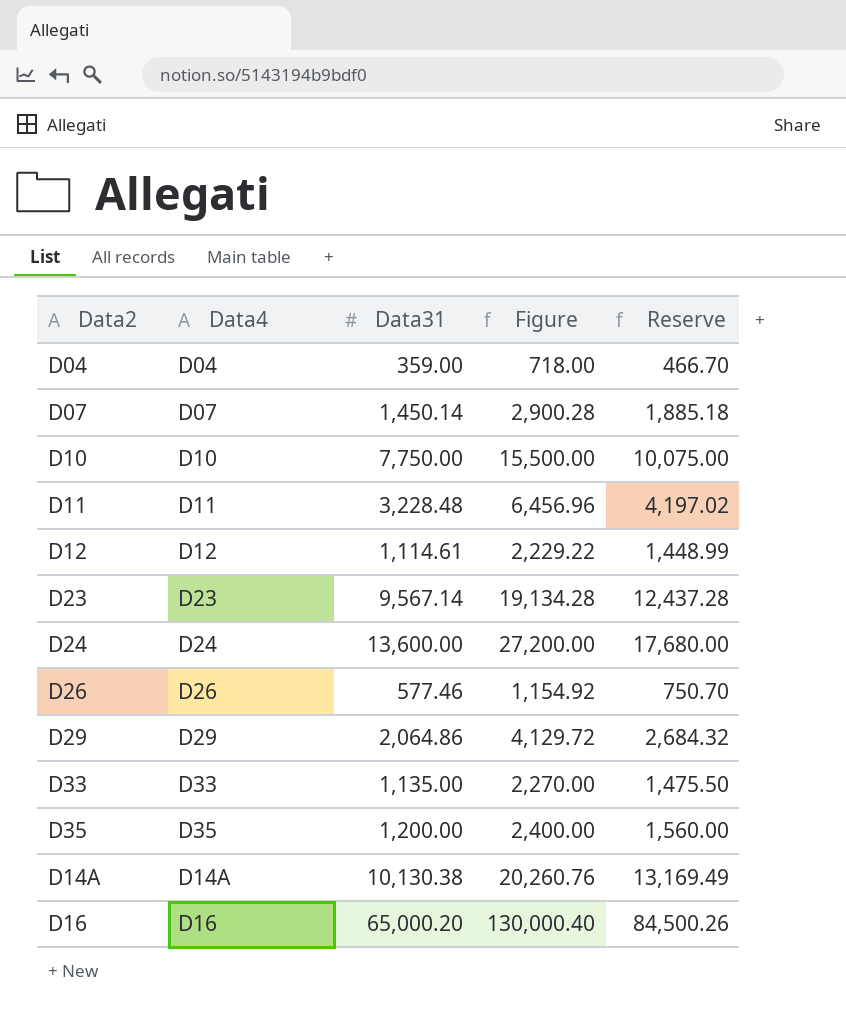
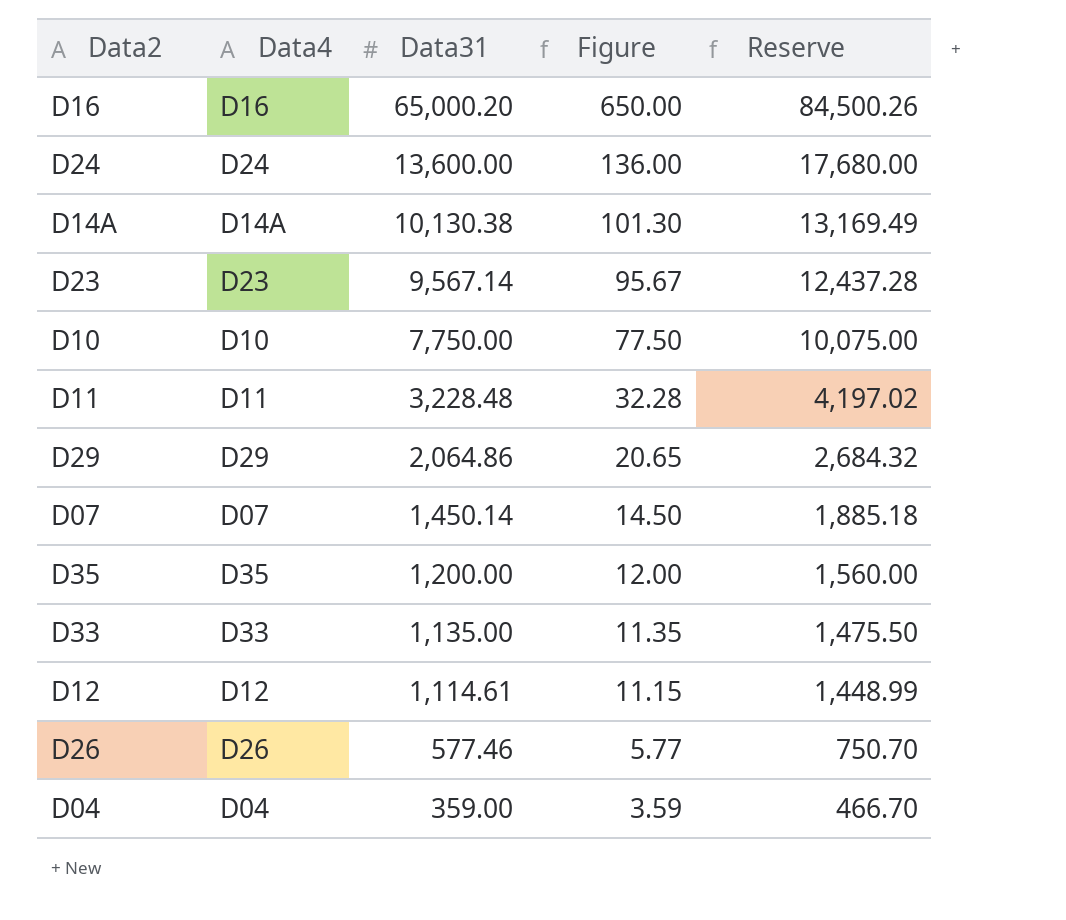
row order: none -> Data31 descending
column Figure | formula: [Data31] * 2 -> [Data31] * 0.01

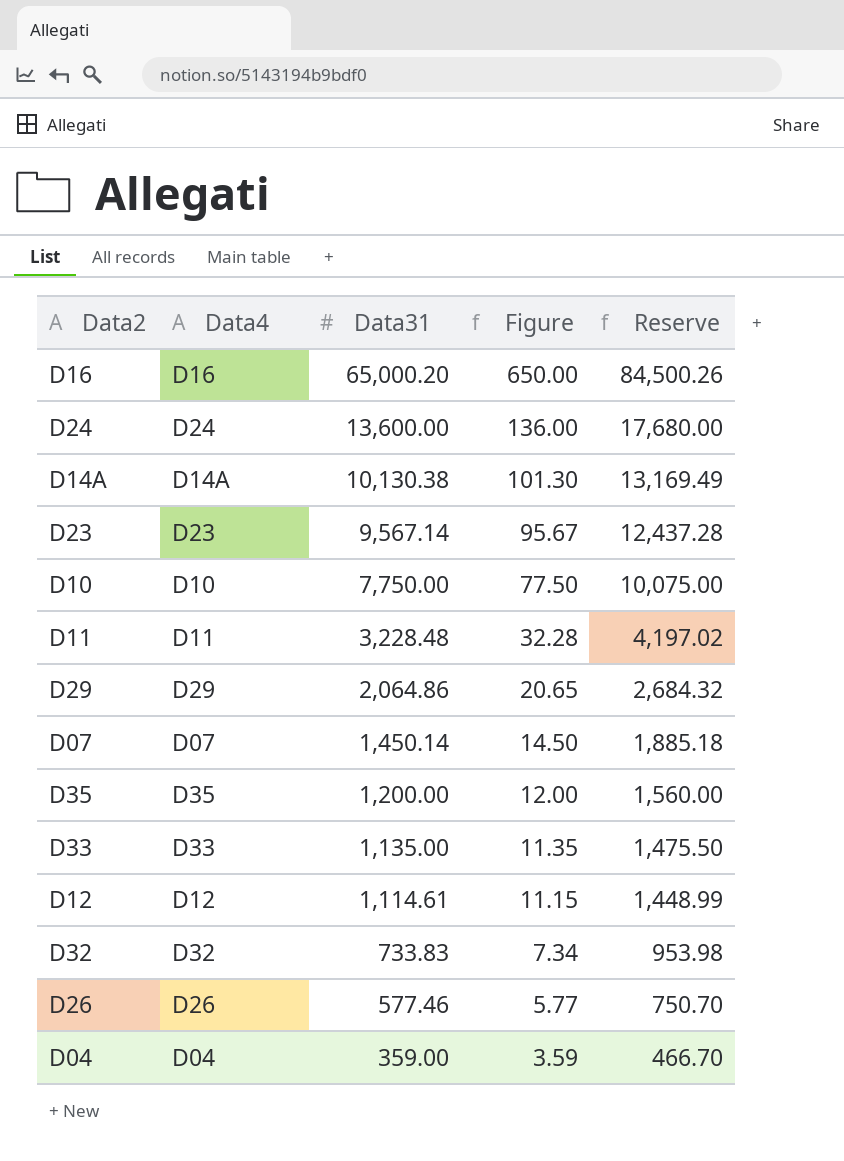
row D32: none -> D32 | 733.83 | 7.34 | 953.98

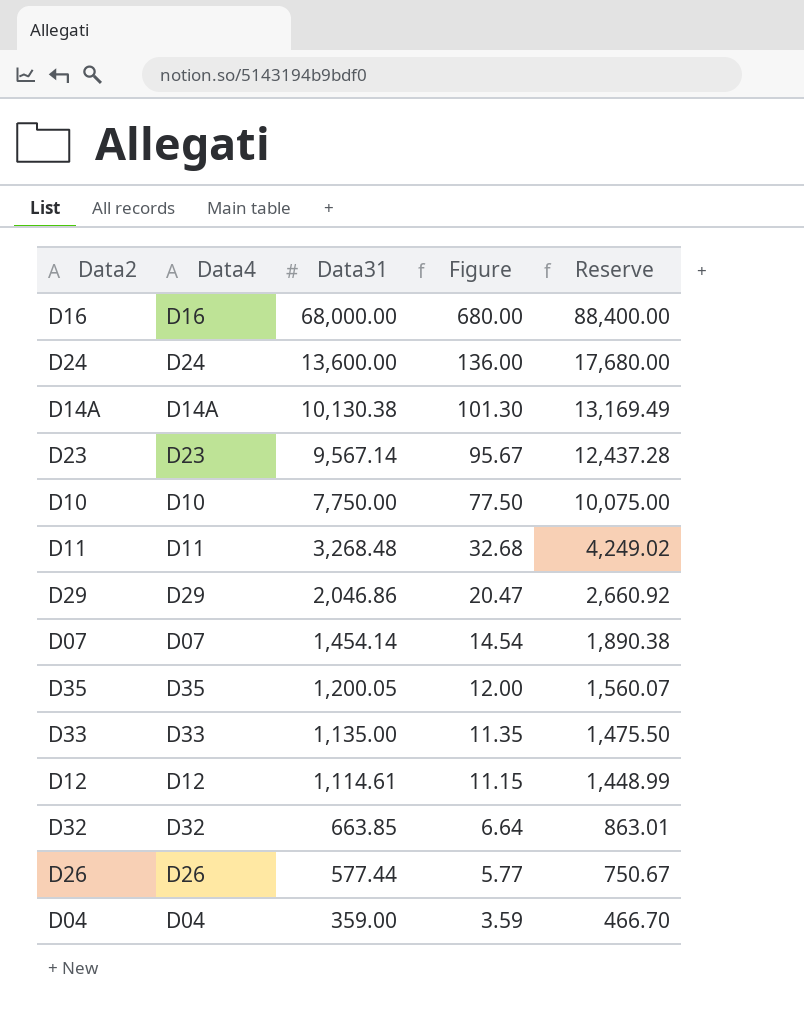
D16 | Data31: 65,000.20 -> 68,000.00
D16 | Figure: 650.00 -> 680.00
D16 | Reserve: 84,500.26 -> 88,400.00
D11 | Data31: 3,228.48 -> 3,268.48
D11 | Figure: 32.28 -> 32.68
D11 | Reserve: 4,197.02 -> 4,249.02
D29 | Data31: 2,064.86 -> 2,046.86
D29 | Figure: 20.65 -> 20.47
D29 | Reserve: 2,684.32 -> 2,660.92
D07 | Data31: 1,450.14 -> 1,454.14
D07 | Figure: 14.50 -> 14.54
D07 | Reserve: 1,885.18 -> 1,890.38
D35 | Data31: 1,200.00 -> 1,200.05
D35 | Reserve: 1,560.00 -> 1,560.07
D32 | Data31: 733.83 -> 663.85
D32 | Figure: 7.34 -> 6.64
D32 | Reserve: 953.98 -> 863.01
D26 | Data31: 577.46 -> 577.44
D26 | Reserve: 750.70 -> 750.67

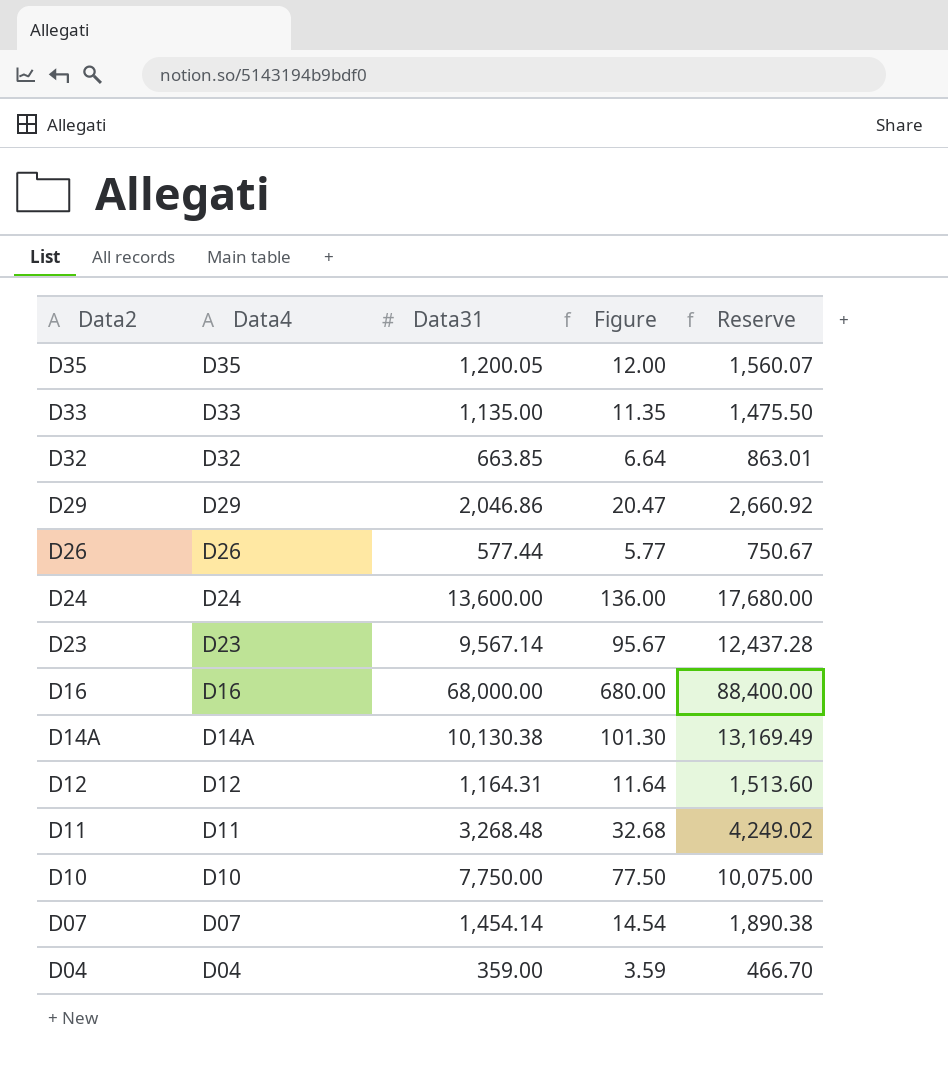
row order: Data31 descending -> Data2 descending
D12 | Data31: 1,114.61 -> 1,164.31
D12 | Figure: 11.15 -> 11.64
D12 | Reserve: 1,448.99 -> 1,513.60

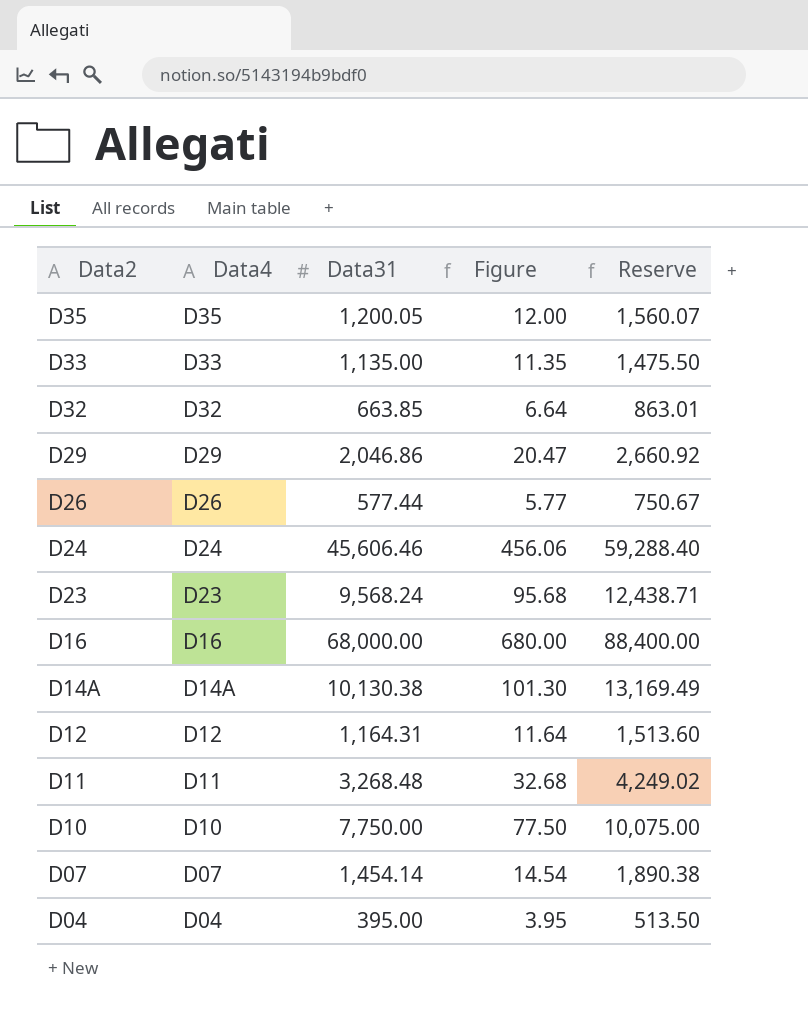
D24 | Data31: 13,600.00 -> 45,606.46
D24 | Figure: 136.00 -> 456.06
D24 | Reserve: 17,680.00 -> 59,288.40
D23 | Data31: 9,567.14 -> 9,568.24
D23 | Figure: 95.67 -> 95.68
D23 | Reserve: 12,437.28 -> 12,438.71
D04 | Data31: 359.00 -> 395.00
D04 | Figure: 3.59 -> 3.95
D04 | Reserve: 466.70 -> 513.50

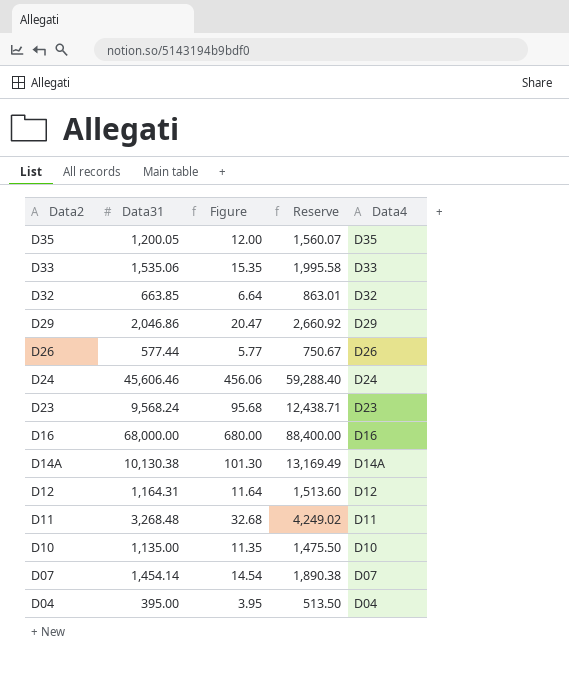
column Data4 | position: 2 -> 5
D33 | Data31: 1,135.00 -> 1,535.06
D33 | Figure: 11.35 -> 15.35
D33 | Reserve: 1,475.50 -> 1,995.58
D10 | Data31: 7,750.00 -> 1,135.00
D10 | Figure: 77.50 -> 11.35
D10 | Reserve: 10,075.00 -> 1,475.50

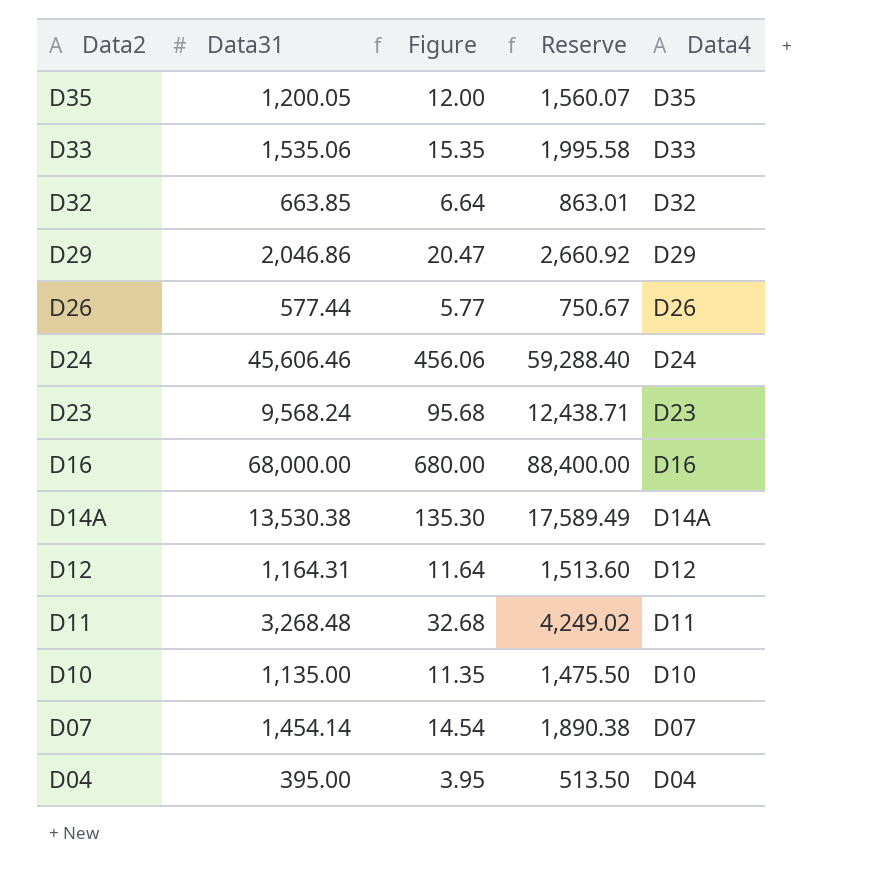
D14A | Data31: 10,130.38 -> 13,530.38
D14A | Figure: 101.30 -> 135.30
D14A | Reserve: 13,169.49 -> 17,589.49

